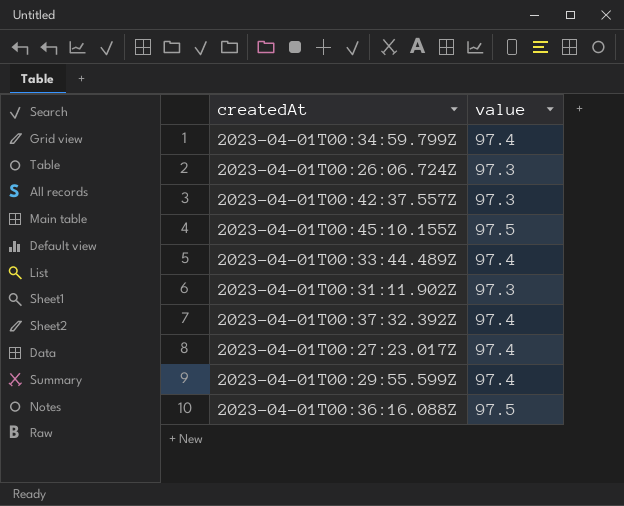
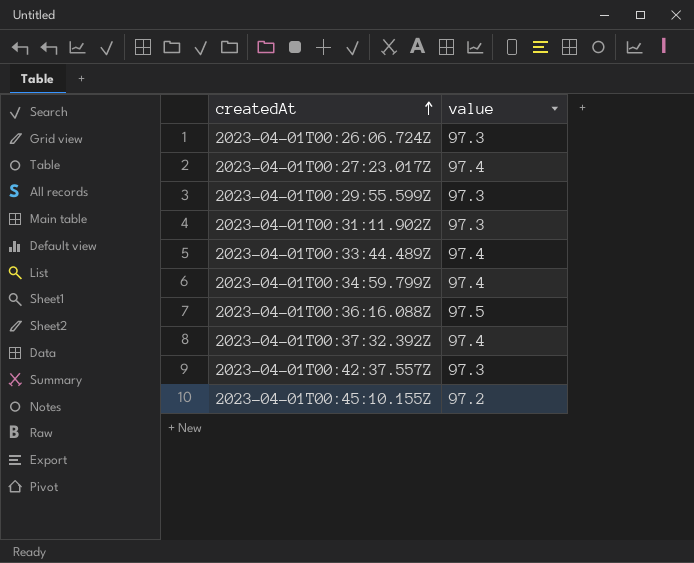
row order: none -> createdAt ascending
2023-04-01T00:29:55.599Z | value: 97.4 -> 97.3
2023-04-01T00:45:10.155Z | value: 97.5 -> 97.2

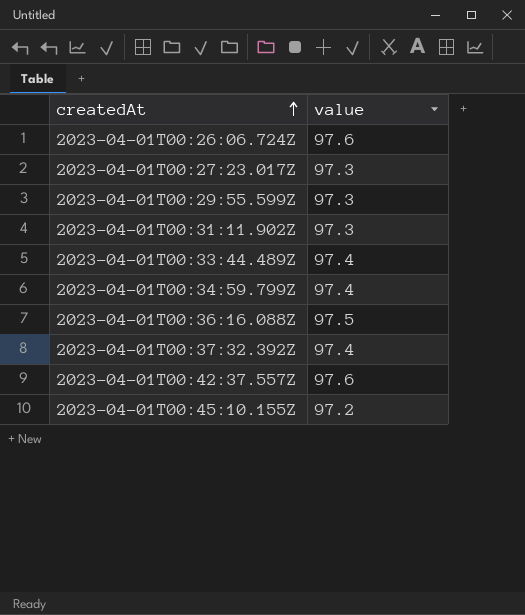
2023-04-01T00:26:06.724Z | value: 97.3 -> 97.6
2023-04-01T00:27:23.017Z | value: 97.4 -> 97.3
2023-04-01T00:42:37.557Z | value: 97.3 -> 97.6

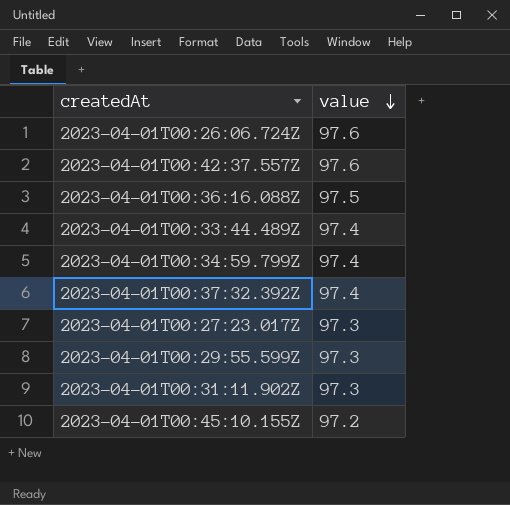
row order: createdAt ascending -> value descending

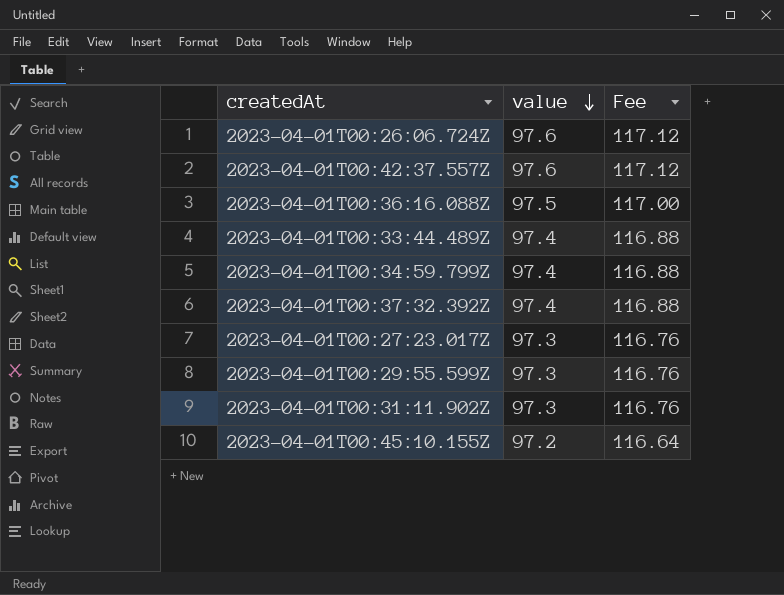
column Fee | formula: none -> [value] * 1.2

